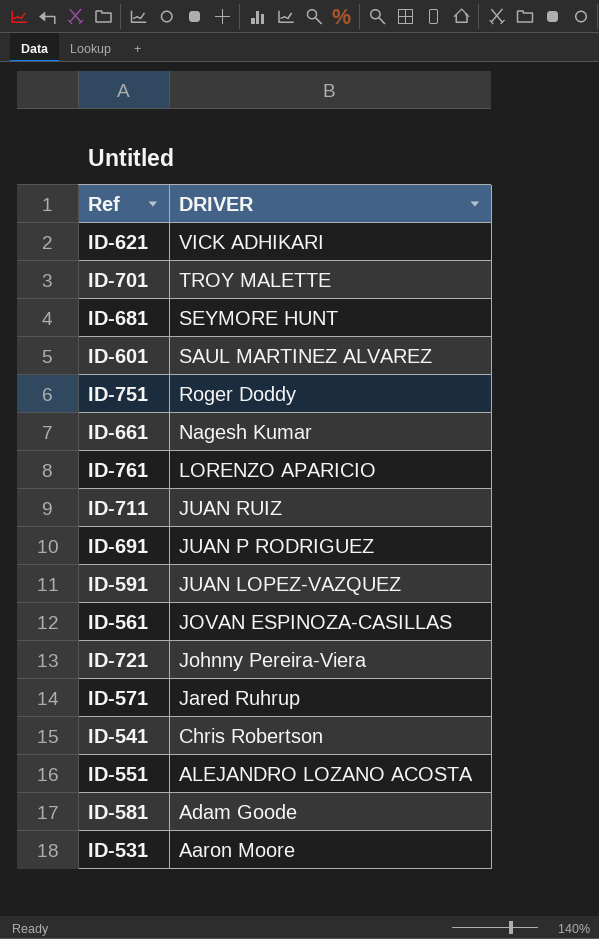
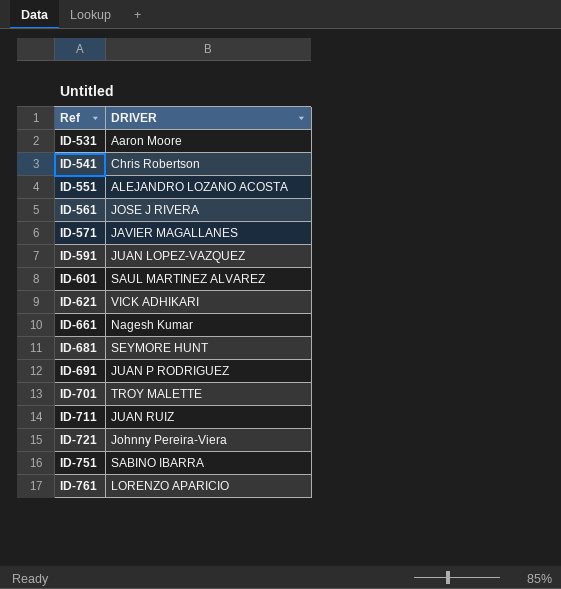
row order: DRIVER descending -> Ref ascending
row ID-581: Adam Goode -> none
ID-561 | DRIVER: JOVAN ESPINOZA-CASILLAS -> JOSE J RIVERA
ID-571 | DRIVER: Jared Ruhrup -> JAVIER MAGALLANES
ID-751 | DRIVER: Roger Doddy -> SABINO IBARRA

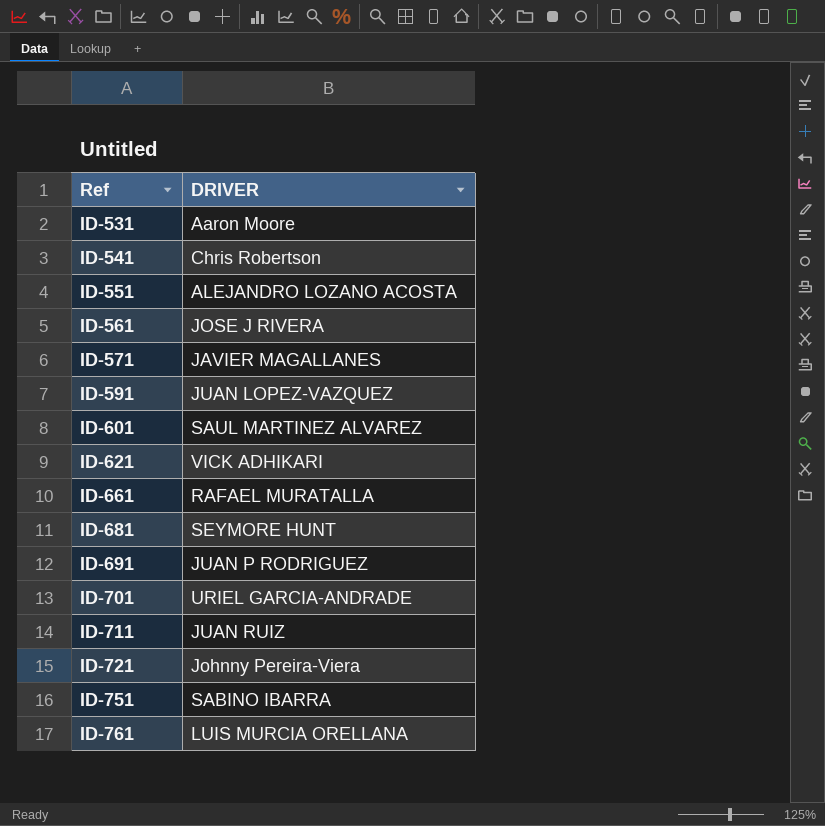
ID-661 | DRIVER: Nagesh Kumar -> RAFAEL MURATALLA
ID-701 | DRIVER: TROY MALETTE -> URIEL GARCIA-ANDRADE
ID-761 | DRIVER: LORENZO APARICIO -> LUIS MURCIA ORELLANA

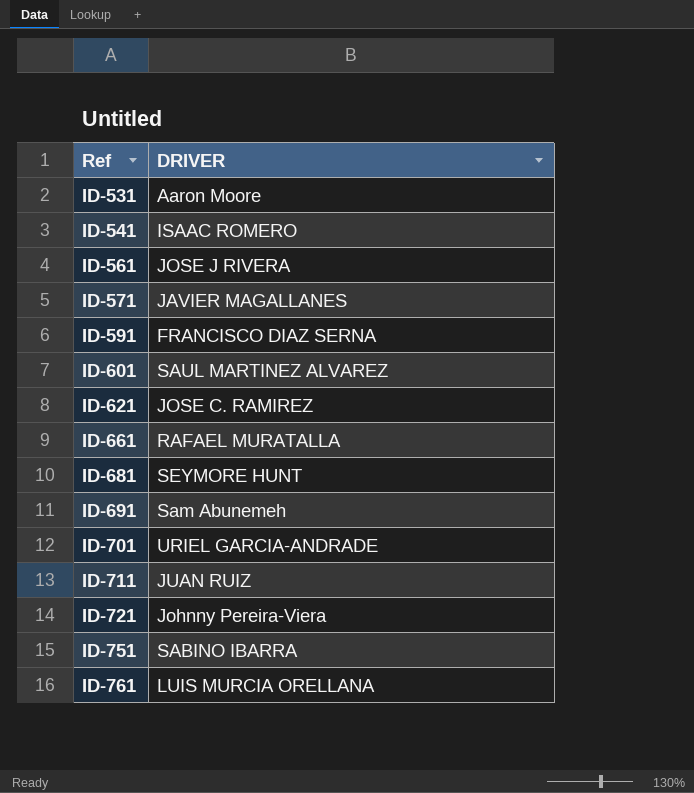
row ID-551: ALEJANDRO LOZANO ACOSTA -> none
ID-541 | DRIVER: Chris Robertson -> ISAAC ROMERO
ID-591 | DRIVER: JUAN LOPEZ-VAZQUEZ -> FRANCISCO DIAZ SERNA
ID-621 | DRIVER: VICK ADHIKARI -> JOSE C. RAMIREZ
ID-691 | DRIVER: JUAN P RODRIGUEZ -> Sam Abunemeh

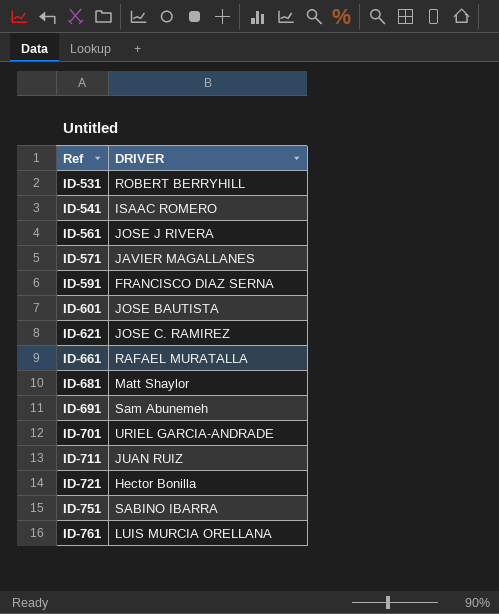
ID-531 | DRIVER: Aaron Moore -> ROBERT BERRYHILL
ID-601 | DRIVER: SAUL MARTINEZ ALVAREZ -> JOSE BAUTISTA
ID-681 | DRIVER: SEYMORE HUNT -> Matt Shaylor
ID-721 | DRIVER: Johnny Pereira-Viera -> Hector Bonilla

